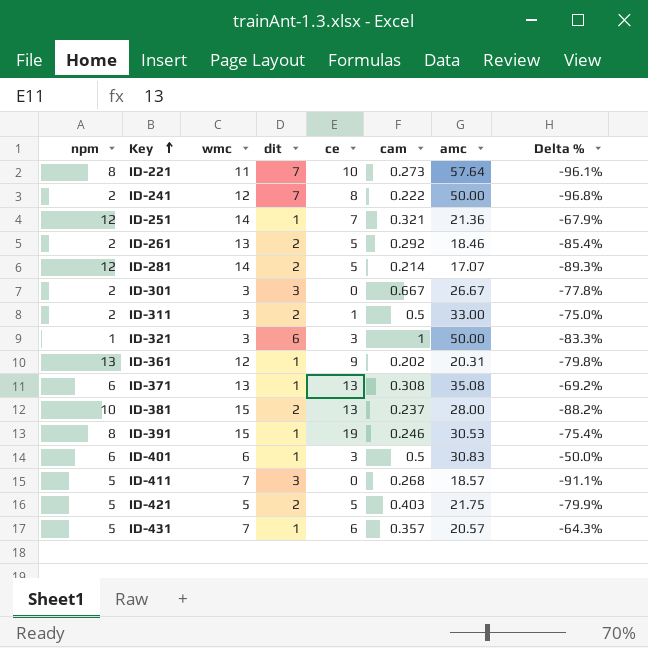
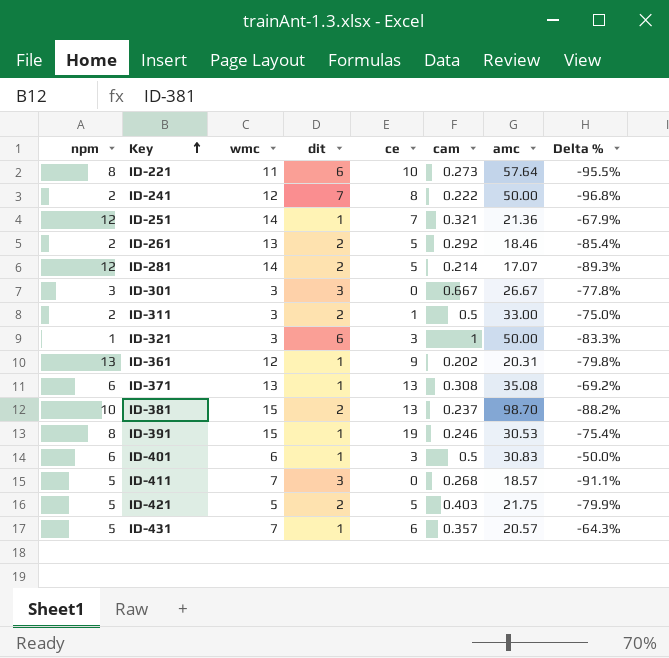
ID-221 | dit: 7 -> 6
ID-221 | Delta %: -96.1% -> -95.5%
ID-301 | npm: 2 -> 3
ID-381 | amc: 28.00 -> 98.70

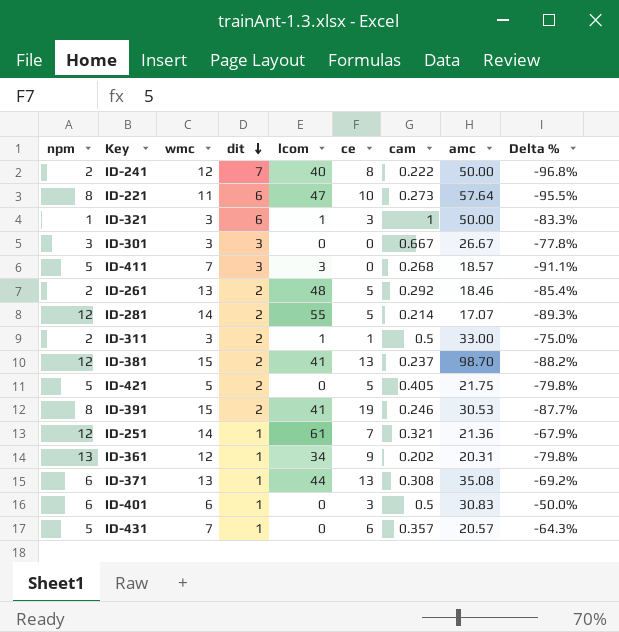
row order: Key ascending -> dit descending
column lcom | position: none -> 5
ID-381 | npm: 10 -> 12
ID-421 | cam: 0.403 -> 0.405
ID-421 | Delta %: -79.9% -> -79.8%
ID-391 | dit: 1 -> 2
ID-391 | Delta %: -75.4% -> -87.7%

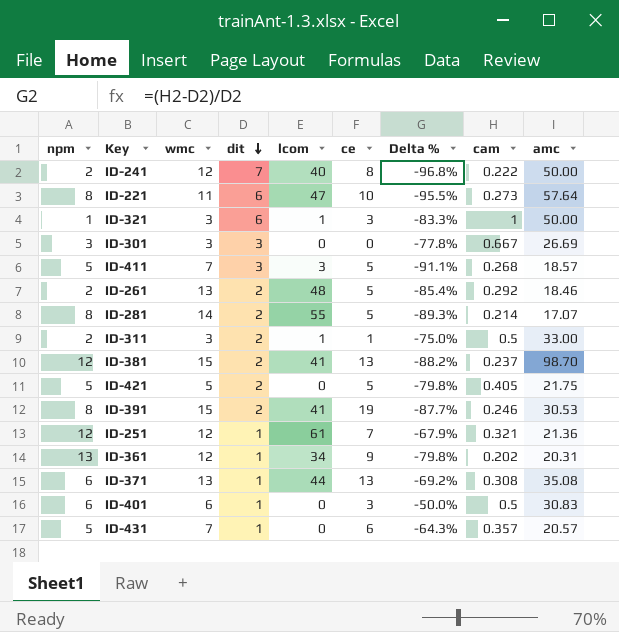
column Delta % | position: 9 -> 7
ID-301 | amc: 26.67 -> 26.69
ID-411 | ce: 0 -> 5
ID-281 | npm: 12 -> 8
ID-251 | wmc: 14 -> 12

